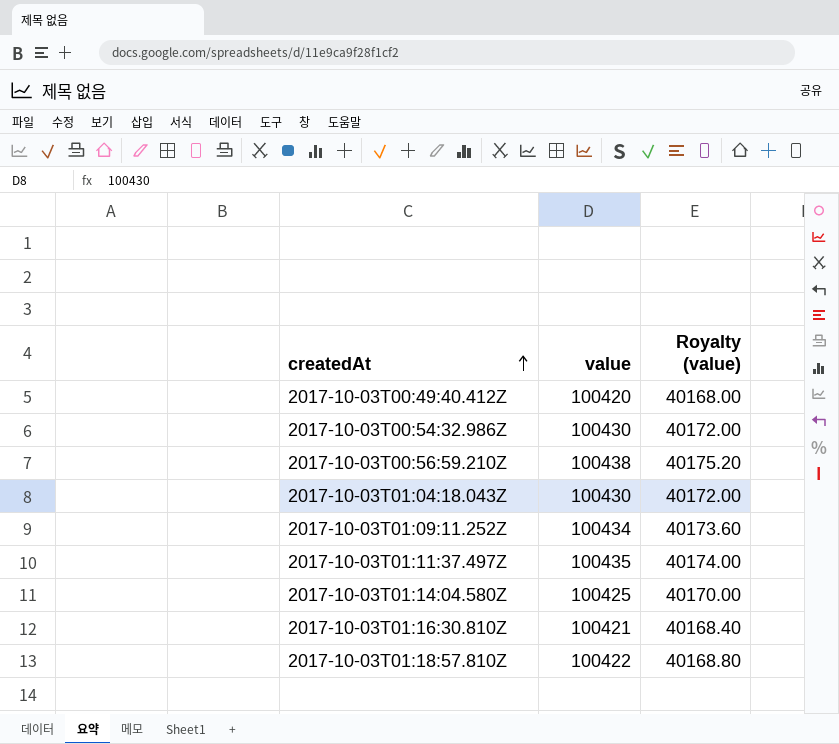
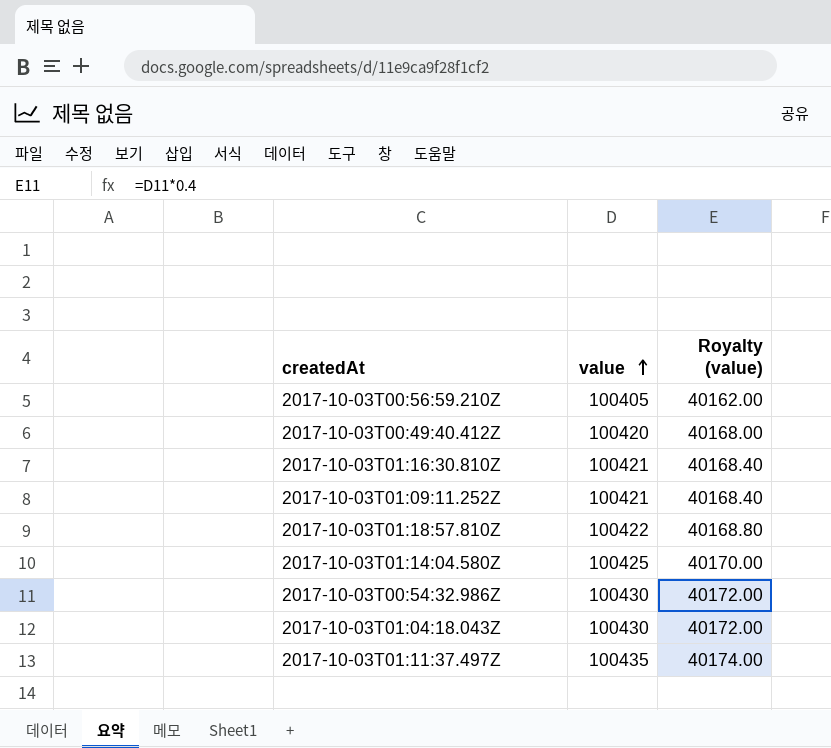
row order: createdAt ascending -> value ascending
2017-10-03T00:56:59.210Z | value: 100438 -> 100405
2017-10-03T00:56:59.210Z | Royalty (value): 40175.20 -> 40162.00
2017-10-03T01:09:11.252Z | value: 100434 -> 100421
2017-10-03T01:09:11.252Z | Royalty (value): 40173.60 -> 40168.40

